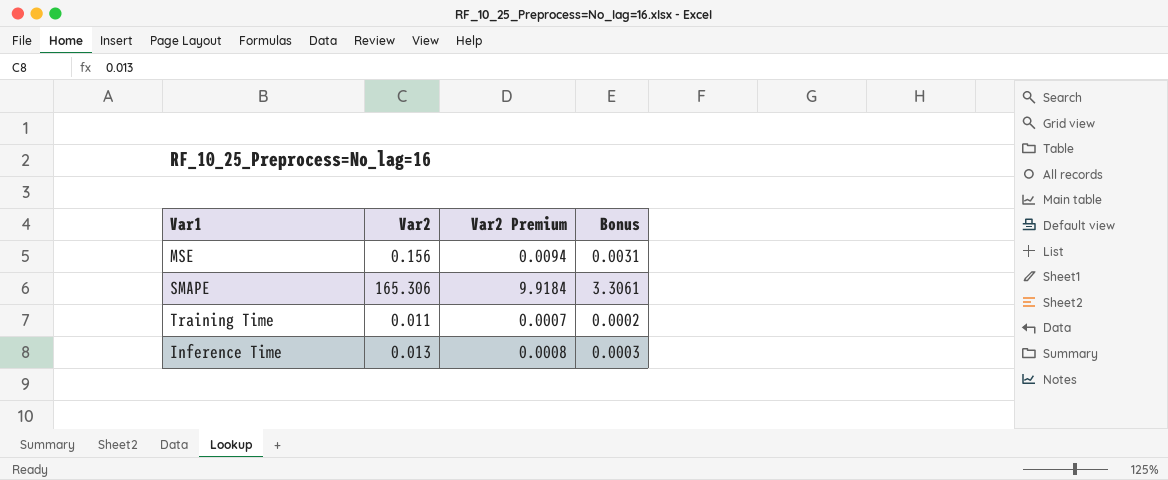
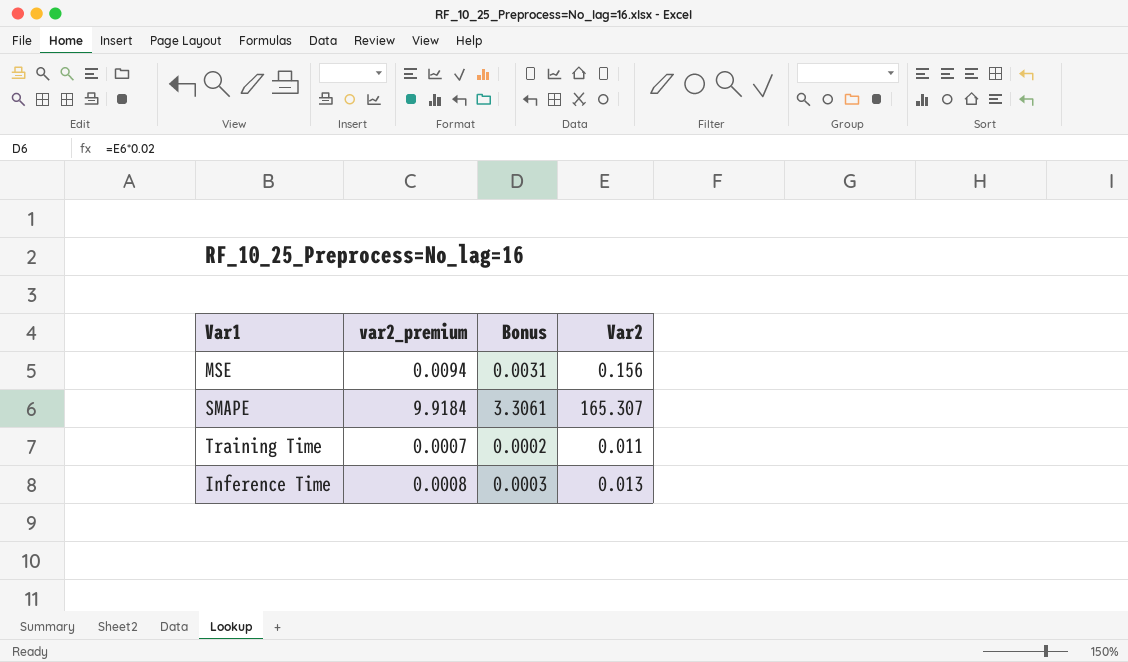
column name: Var2 Premium -> var2_premium
column Var2 | position: 2 -> 4
SMAPE | Var2: 165.306 -> 165.307

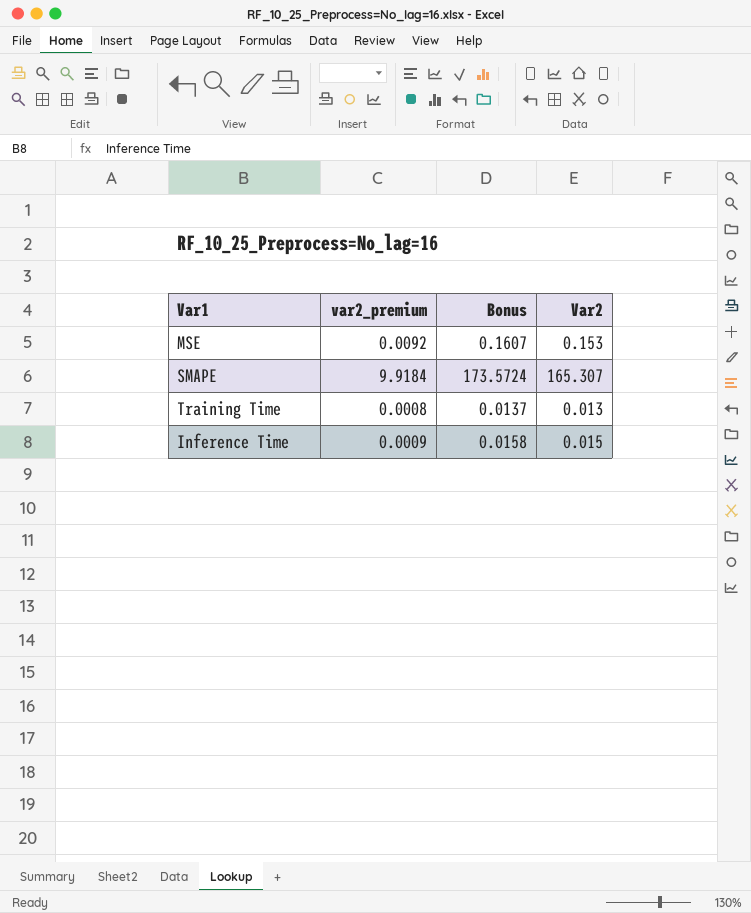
column Bonus | formula: [Var2] * 0.02 -> [Var2] * 1.05
MSE | var2_premium: 0.0094 -> 0.0092
MSE | Var2: 0.156 -> 0.153
Training Time | var2_premium: 0.0007 -> 0.0008
Training Time | Var2: 0.011 -> 0.013
Inference Time | var2_premium: 0.0008 -> 0.0009
Inference Time | Var2: 0.013 -> 0.015

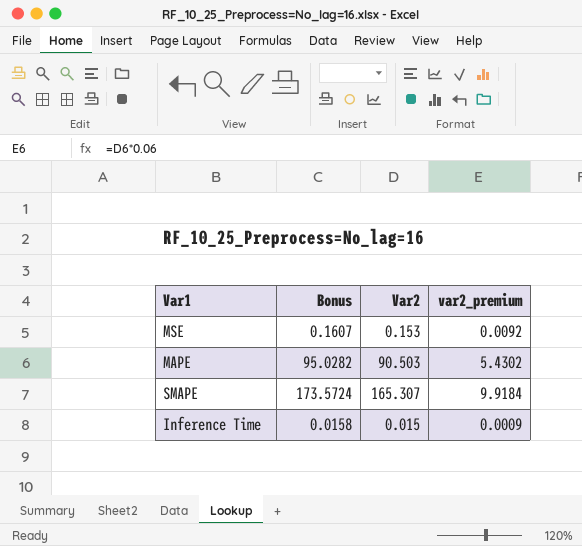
column var2_premium | position: 2 -> 4
row Training Time: 0.0008 | 0.0137 | 0.013 -> none
row MAPE: none -> 95.0282 | 90.503 | 5.4302

